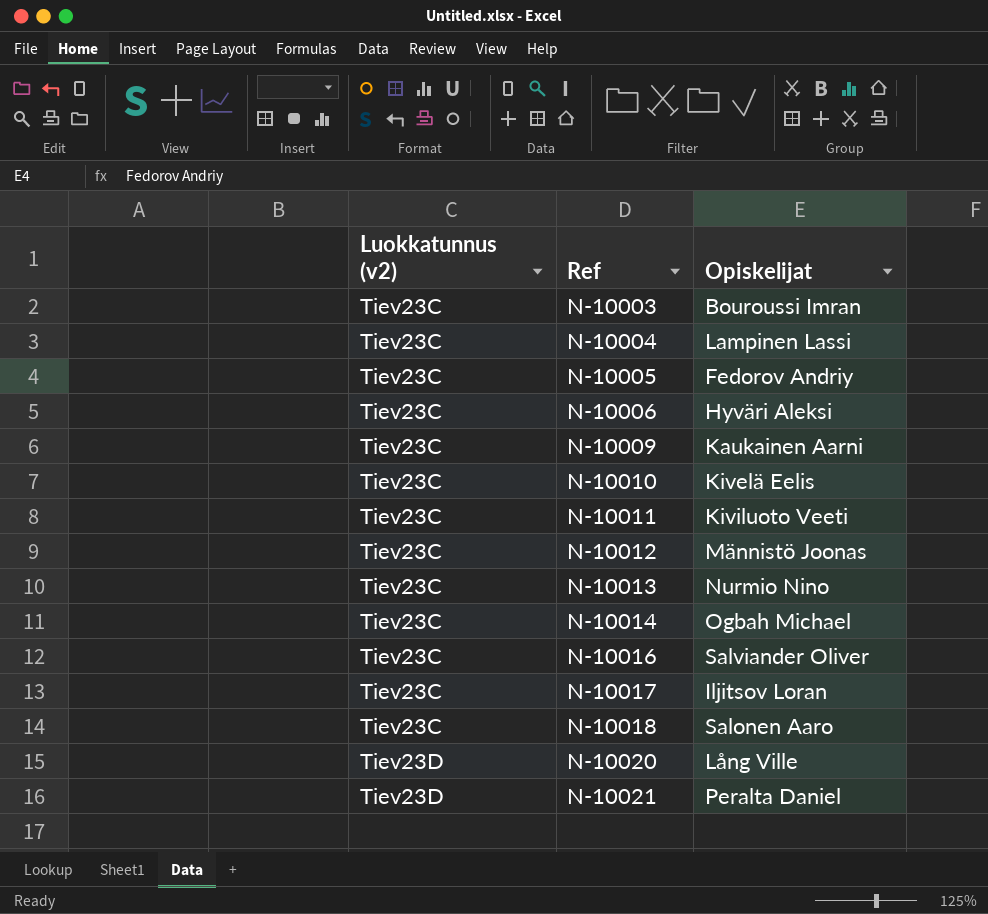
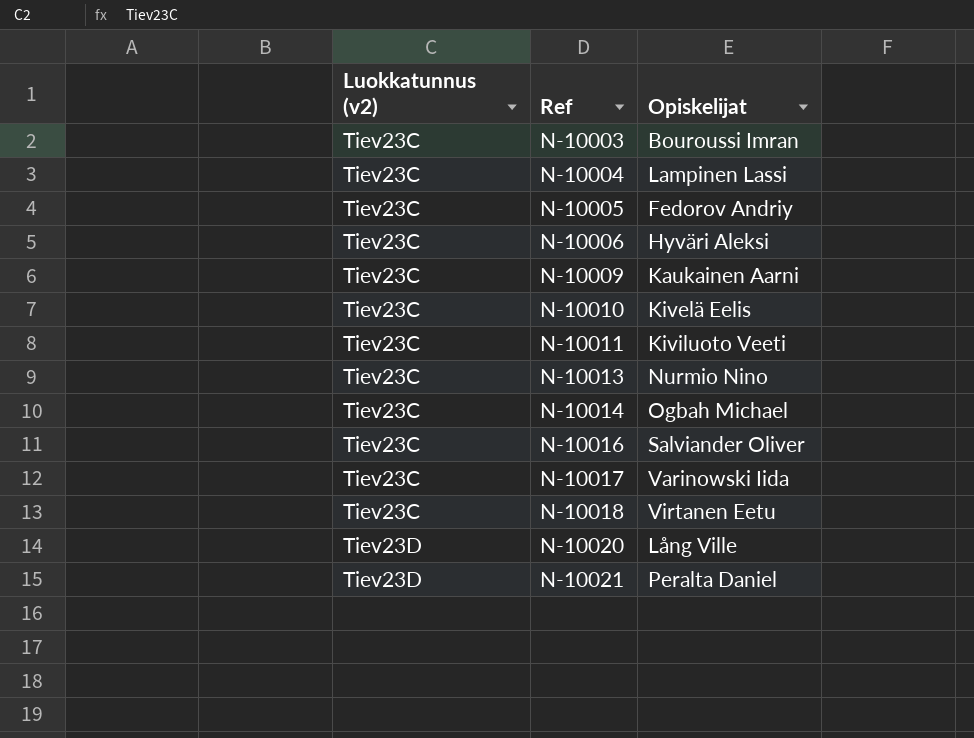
row N-10012: Tiev23C | Männistö Joonas -> none
N-10017 | Opiskelijat: Iljitsov Loran -> Varinowski Iida
N-10018 | Opiskelijat: Salonen Aaro -> Virtanen Eetu

